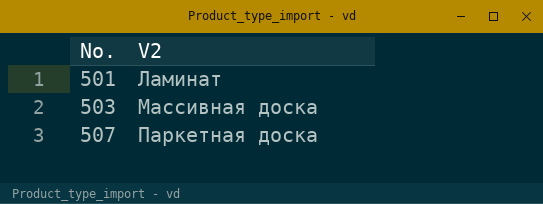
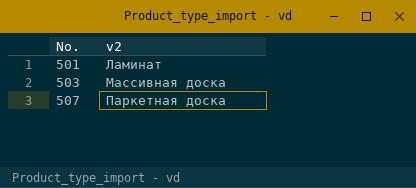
column name: V2 -> v2

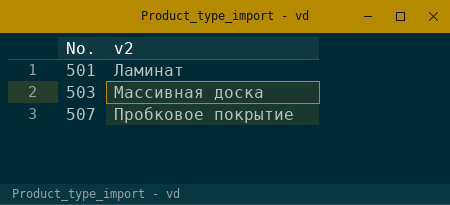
507 | v2: Паркетная доска -> Пробковое покрытие

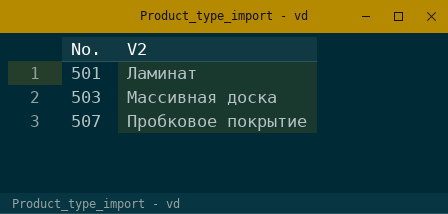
column name: v2 -> V2

